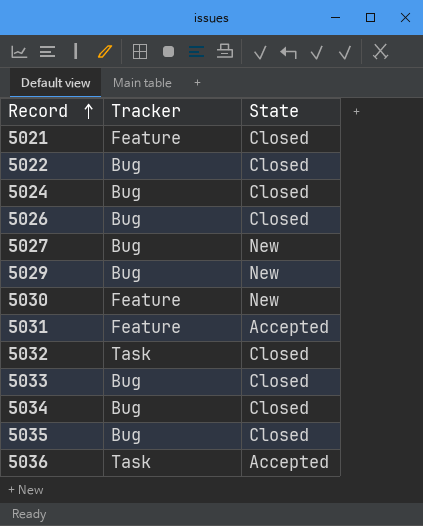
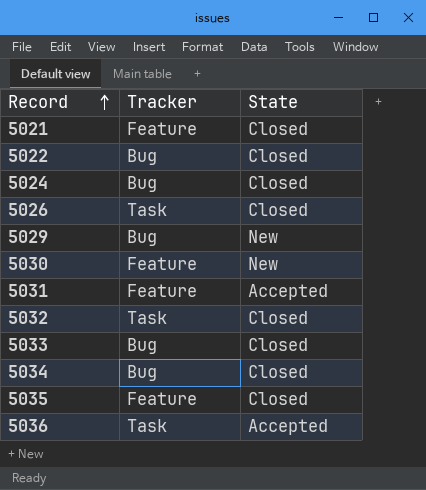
row 5027: Bug | New -> none
5026 | Tracker: Bug -> Task
5035 | Tracker: Bug -> Feature

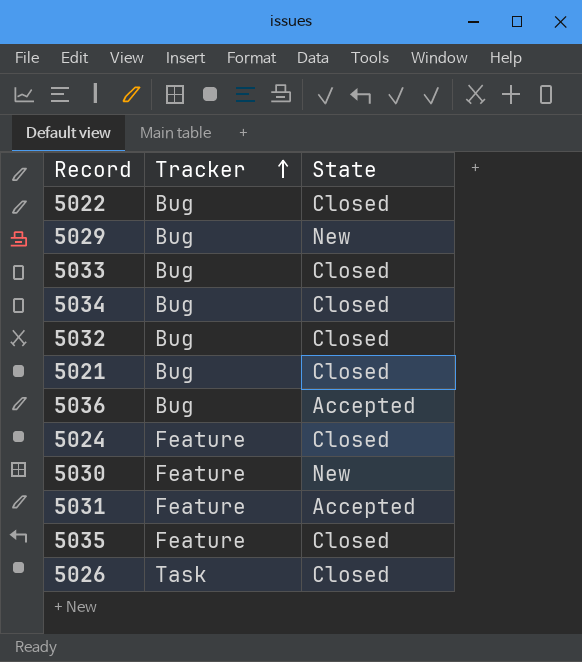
row order: Record ascending -> Tracker ascending
5032 | Tracker: Task -> Bug
5021 | Tracker: Feature -> Bug
5036 | Tracker: Task -> Bug
5024 | Tracker: Bug -> Feature

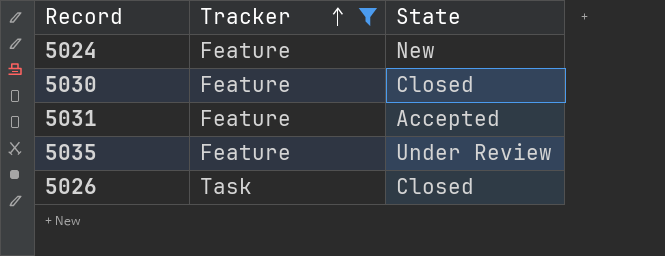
filter: none -> Tracker != Bug
5024 | State: Closed -> New
5030 | State: New -> Closed
5035 | State: Closed -> Under Review

